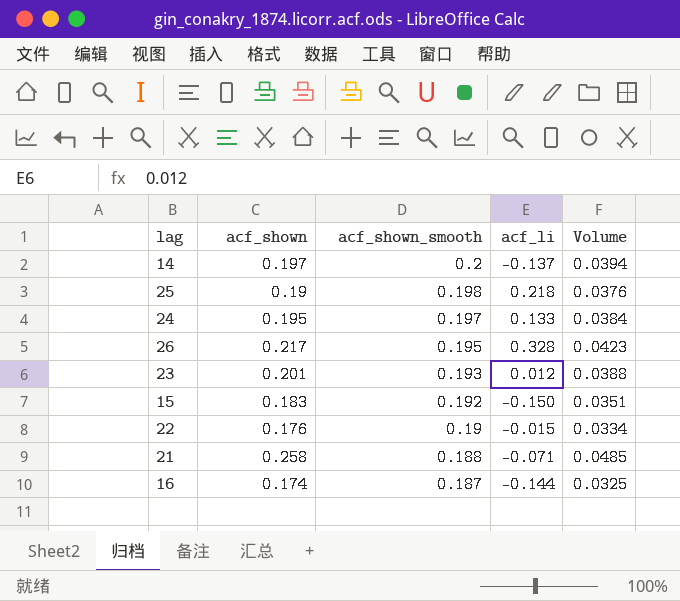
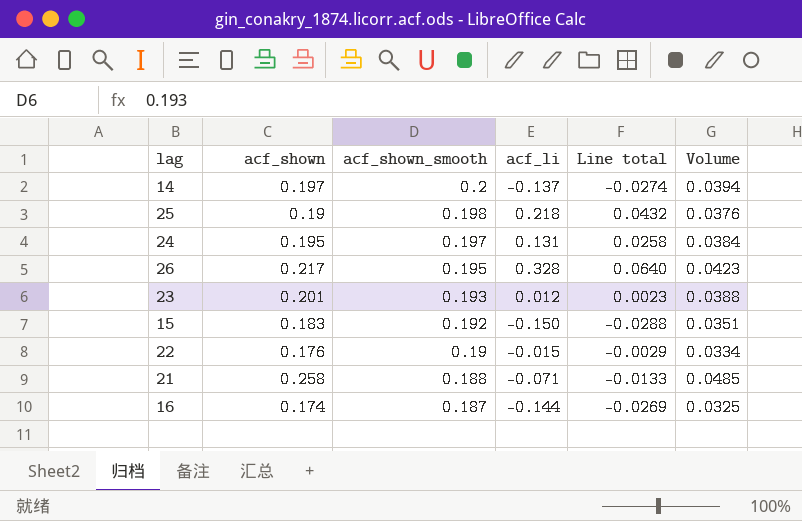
column Line total | formula: none -> [acf_shown_smooth] * [acf_li]
24 | acf_li: 0.133 -> 0.131

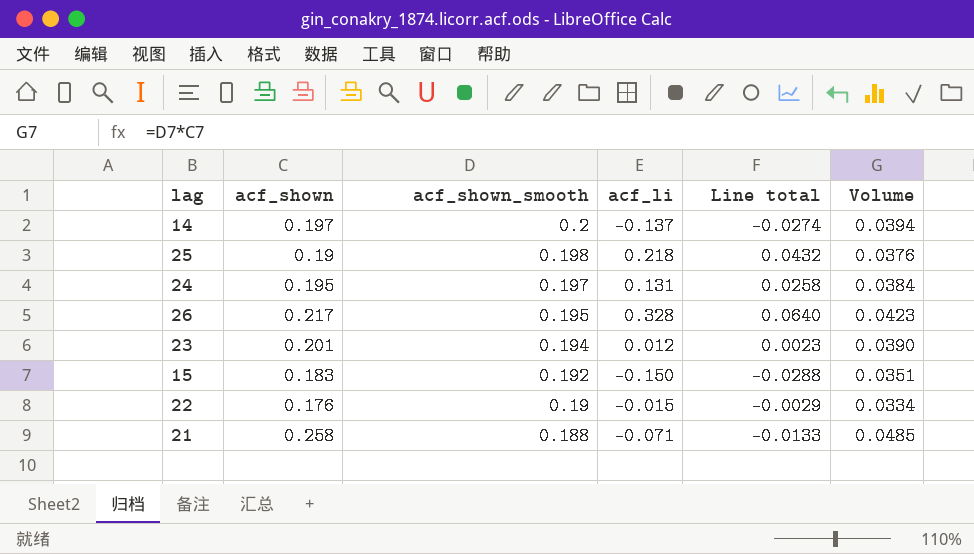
row 16: 0.174 | 0.187 | -0.144 | -0.0269 | 0.0325 -> none
23 | acf_shown_smooth: 0.193 -> 0.194
23 | Volume: 0.0388 -> 0.0390

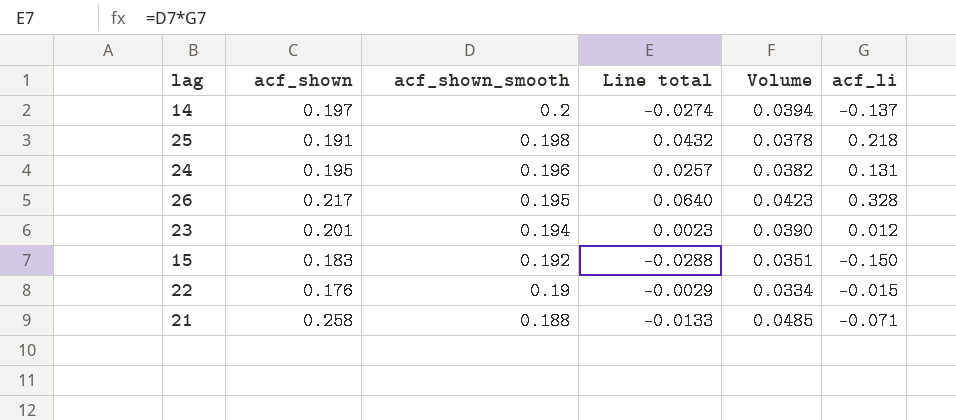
column acf_li | position: 4 -> 6
25 | acf_shown: 0.19 -> 0.191
25 | Volume: 0.0376 -> 0.0378
24 | acf_shown_smooth: 0.197 -> 0.196
24 | Line total: 0.0258 -> 0.0257
24 | Volume: 0.0384 -> 0.0382

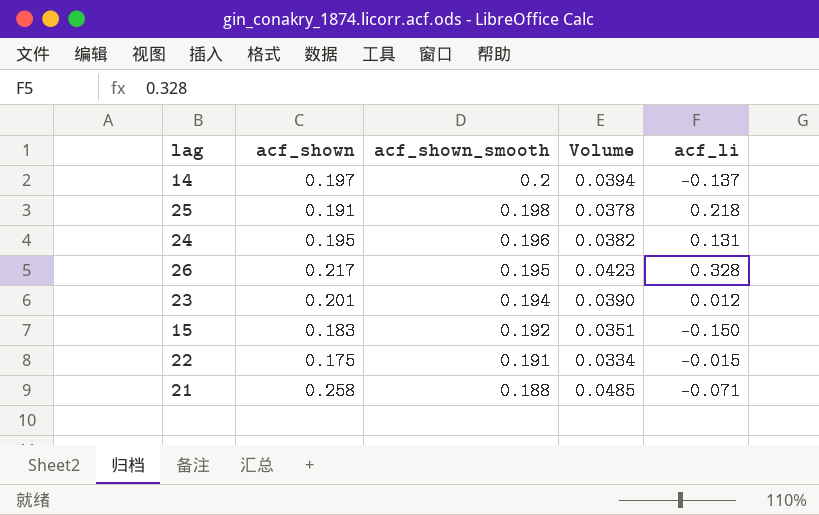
column Line total | formula: [acf_shown_smooth] * [acf_li] -> none
22 | acf_shown: 0.176 -> 0.175
22 | acf_shown_smooth: 0.19 -> 0.191

